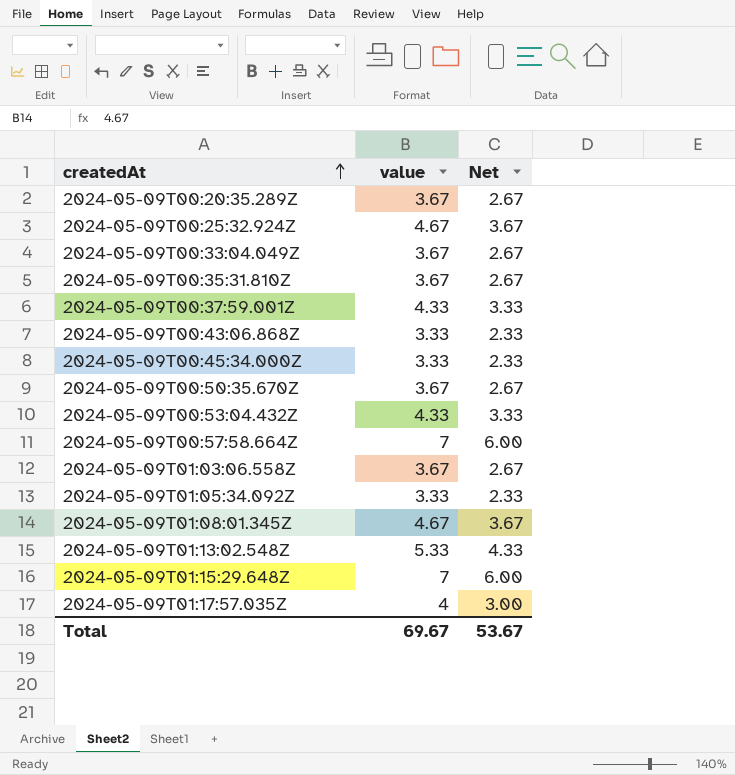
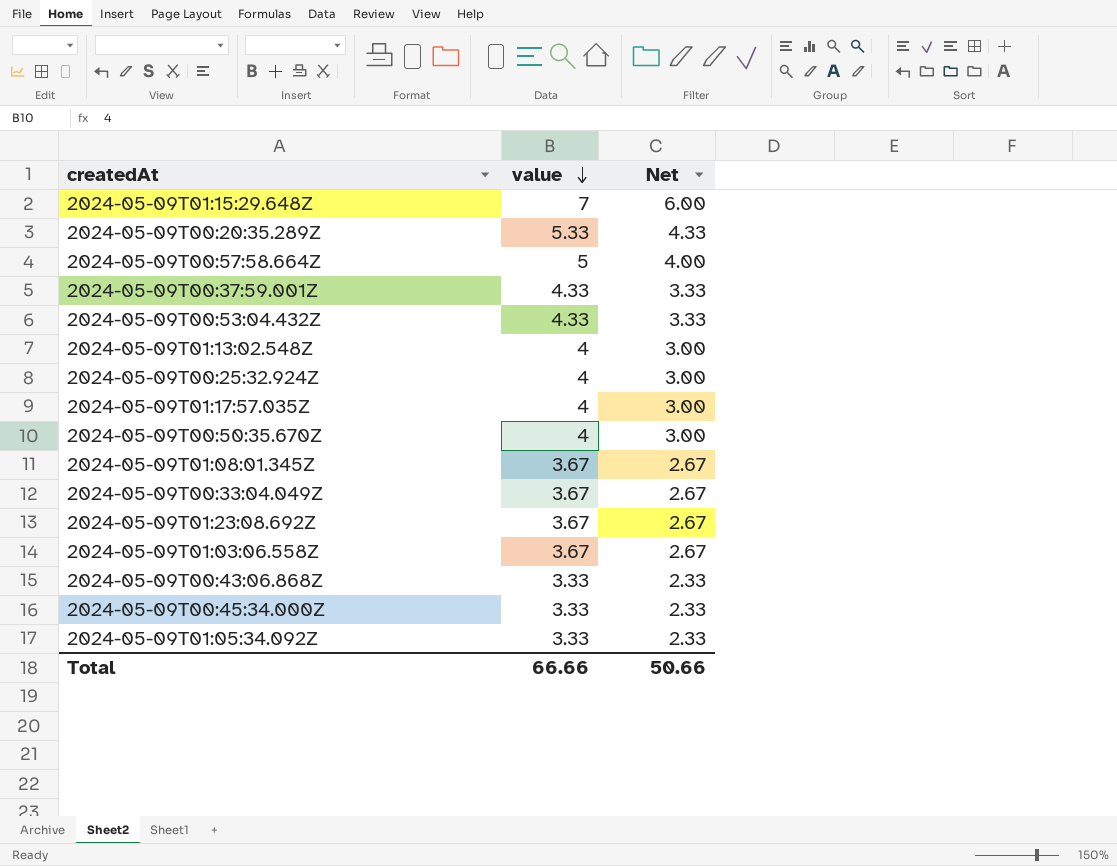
row order: createdAt ascending -> value descending
row 2024-05-09T00:35:31.810Z: 3.67 | 2.67 -> none
2024-05-09T00:20:35.289Z | value: 3.67 -> 5.33
2024-05-09T00:20:35.289Z | Net: 2.67 -> 4.33
2024-05-09T00:57:58.664Z | value: 7 -> 5
2024-05-09T00:57:58.664Z | Net: 6.00 -> 4.00
2024-05-09T01:13:02.548Z | value: 5.33 -> 4
2024-05-09T01:13:02.548Z | Net: 4.33 -> 3.00
2024-05-09T00:25:32.924Z | value: 4.67 -> 4
2024-05-09T00:25:32.924Z | Net: 3.67 -> 3.00
2024-05-09T00:50:35.670Z | value: 3.67 -> 4
2024-05-09T00:50:35.670Z | Net: 2.67 -> 3.00
2024-05-09T01:08:01.345Z | value: 4.67 -> 3.67
2024-05-09T01:08:01.345Z | Net: 3.67 -> 2.67
row 2024-05-09T01:23:08.692Z: none -> 3.67 | 2.67
Total | value: 69.67 -> 66.66
Total | Net: 53.67 -> 50.66

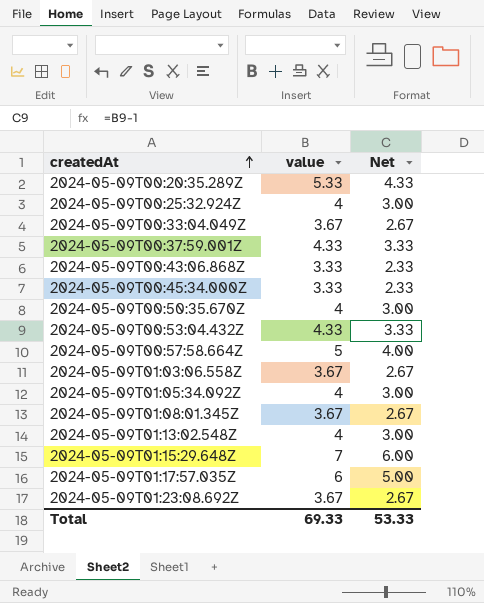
row order: value descending -> createdAt ascending
2024-05-09T01:05:34.092Z | value: 3.33 -> 4
2024-05-09T01:05:34.092Z | Net: 2.33 -> 3.00
2024-05-09T01:17:57.035Z | value: 4 -> 6
2024-05-09T01:17:57.035Z | Net: 3.00 -> 5.00
Total | value: 66.66 -> 69.33
Total | Net: 50.66 -> 53.33

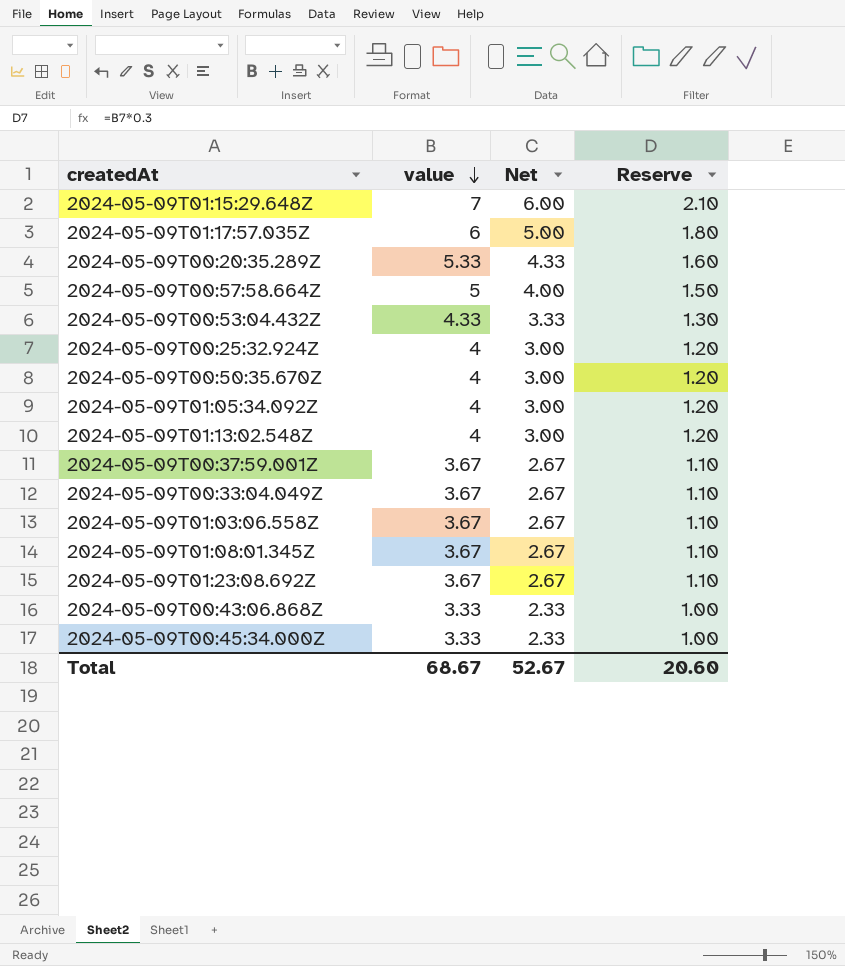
row order: createdAt ascending -> value descending
column Reserve | formula: none -> [value] * 0.3
2024-05-09T00:37:59.001Z | value: 4.33 -> 3.67
2024-05-09T00:37:59.001Z | Net: 3.33 -> 2.67
Total | value: 69.33 -> 68.67
Total | Net: 53.33 -> 52.67

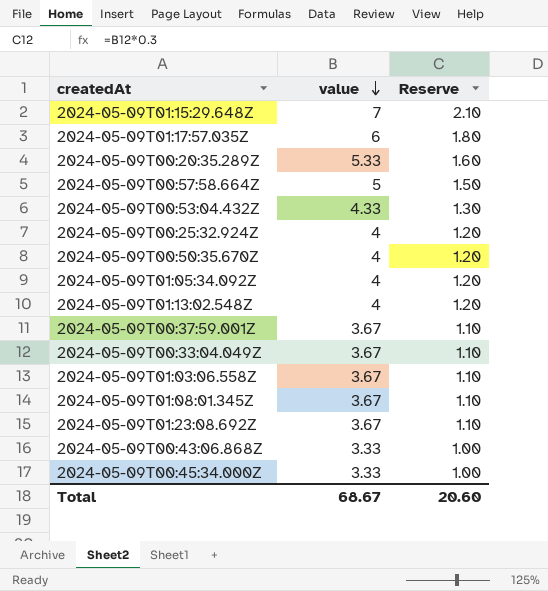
column Net | formula: [value] - 1 -> none

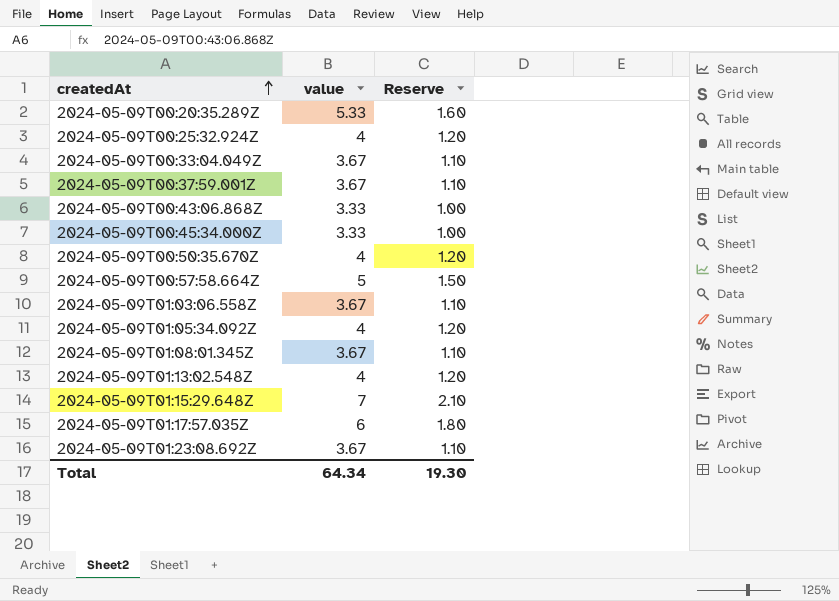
row order: value descending -> createdAt ascending
row 2024-05-09T00:53:04.432Z: 4.33 | 1.30 -> none
Total | value: 68.67 -> 64.34
Total | Reserve: 20.60 -> 19.30

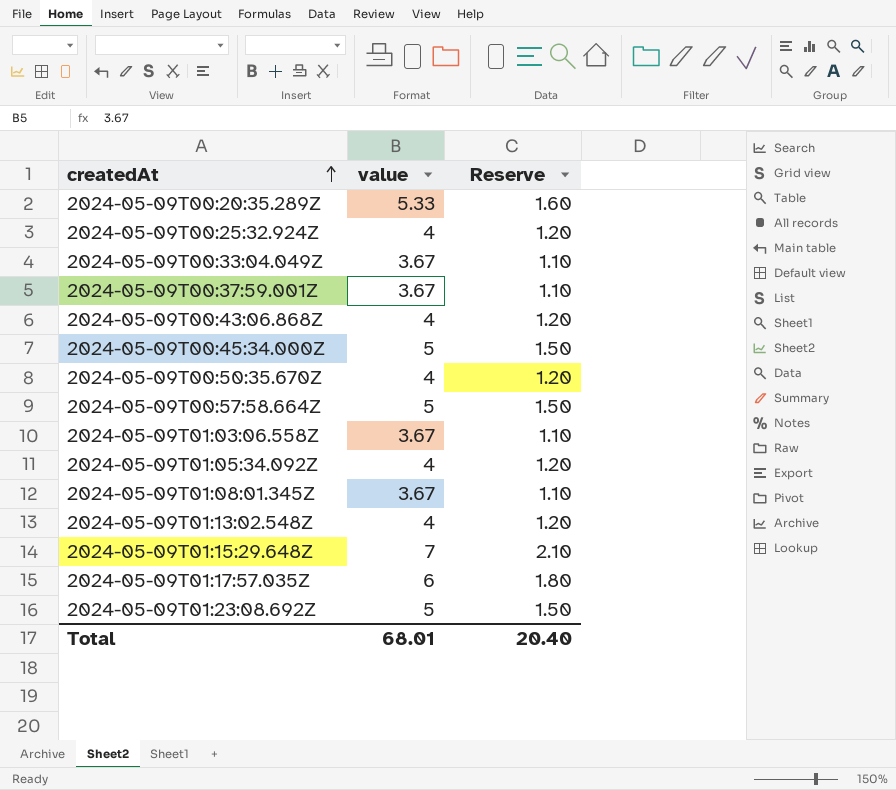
2024-05-09T00:43:06.868Z | value: 3.33 -> 4
2024-05-09T00:43:06.868Z | Reserve: 1.00 -> 1.20
2024-05-09T00:45:34.000Z | value: 3.33 -> 5
2024-05-09T00:45:34.000Z | Reserve: 1.00 -> 1.50
2024-05-09T01:23:08.692Z | value: 3.67 -> 5
2024-05-09T01:23:08.692Z | Reserve: 1.10 -> 1.50
Total | value: 64.34 -> 68.01
Total | Reserve: 19.30 -> 20.40

